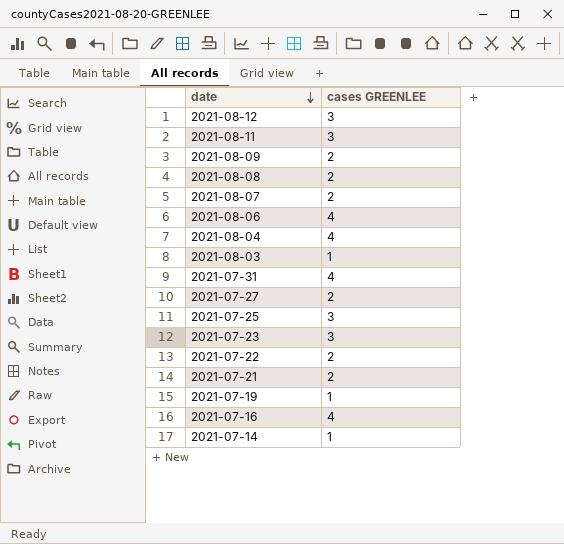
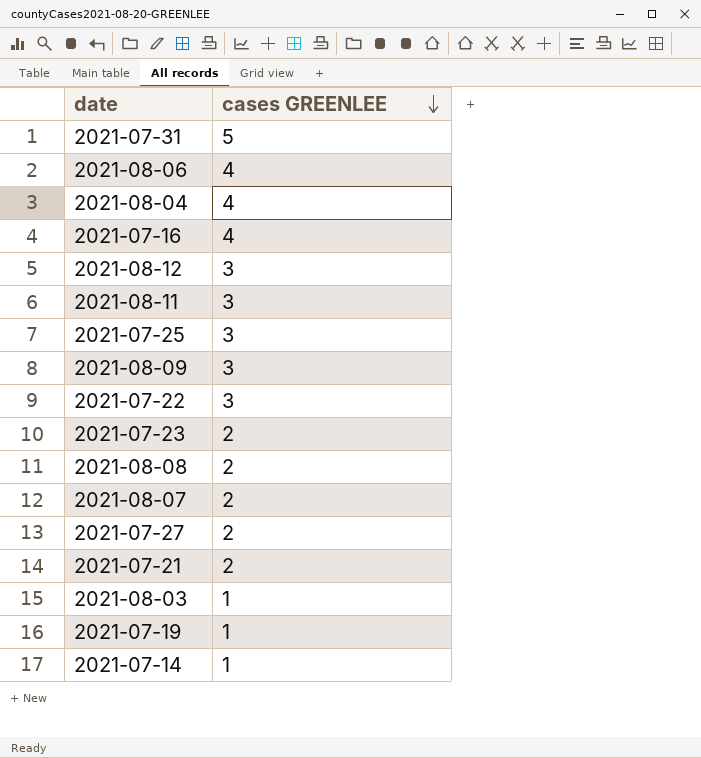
row order: date descending -> cases GREENLEE descending
2021-07-31 | cases GREENLEE: 4 -> 5
2021-08-09 | cases GREENLEE: 2 -> 3
2021-07-22 | cases GREENLEE: 2 -> 3
2021-07-23 | cases GREENLEE: 3 -> 2

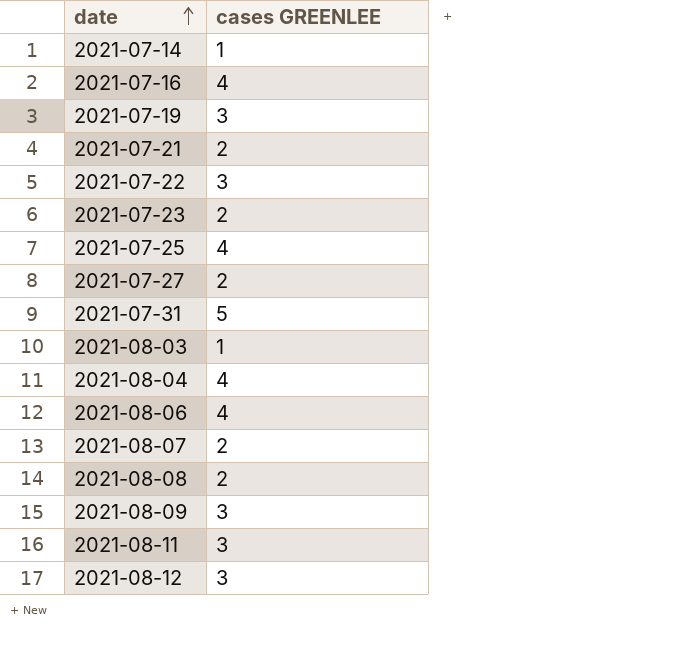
row order: cases GREENLEE descending -> date ascending
2021-07-19 | cases GREENLEE: 1 -> 3
2021-07-25 | cases GREENLEE: 3 -> 4

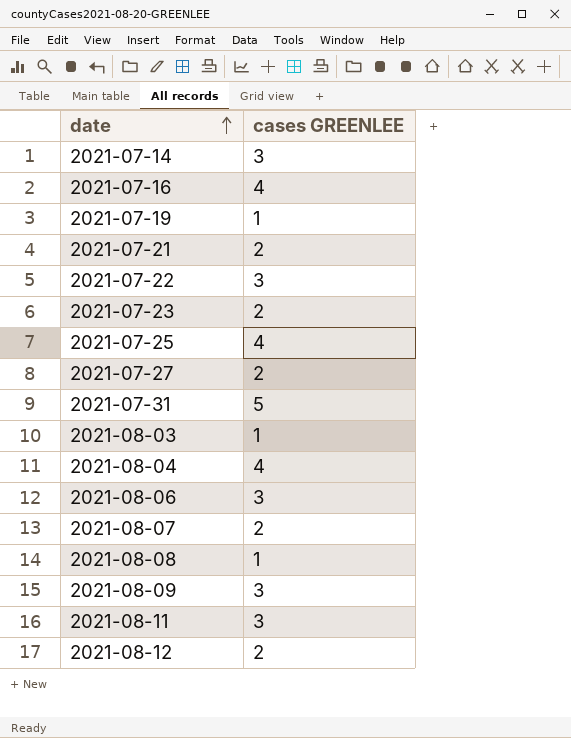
2021-07-14 | cases GREENLEE: 1 -> 3
2021-07-19 | cases GREENLEE: 3 -> 1
2021-08-06 | cases GREENLEE: 4 -> 3
2021-08-08 | cases GREENLEE: 2 -> 1
2021-08-12 | cases GREENLEE: 3 -> 2

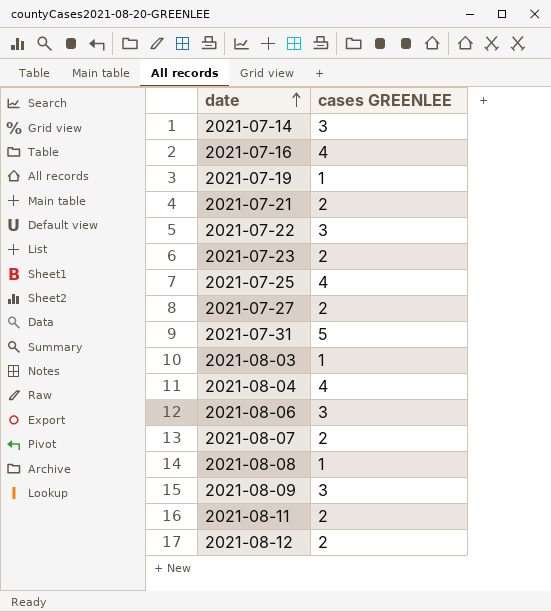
2021-08-11 | cases GREENLEE: 3 -> 2

